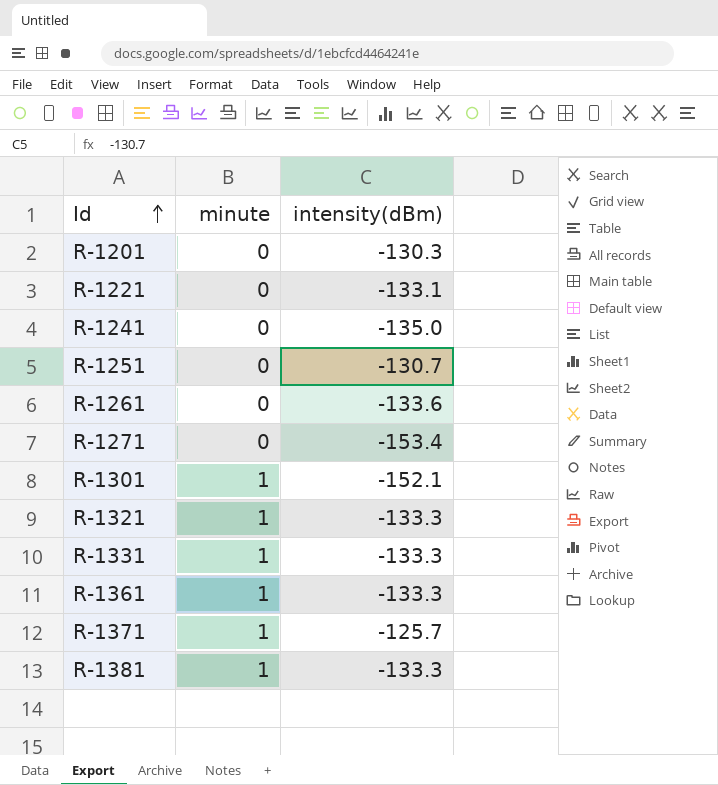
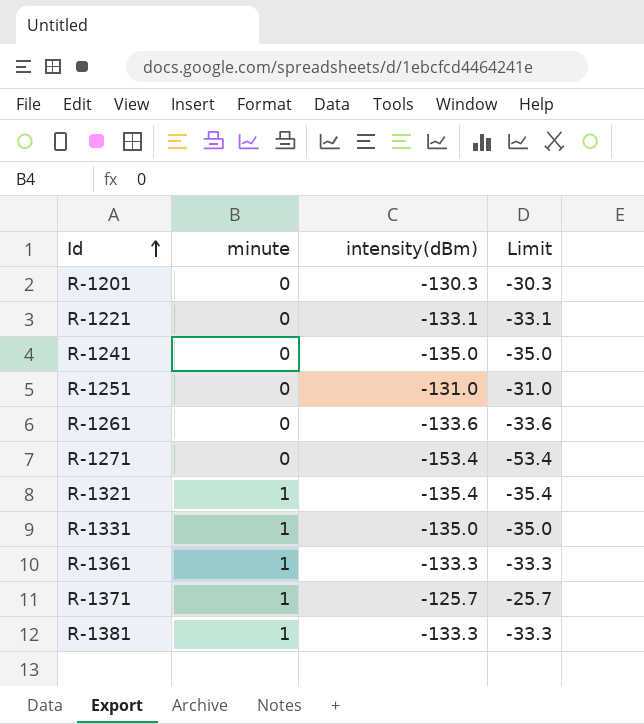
column Limit | formula: none -> [intensity(dBm)] + 100
row R-1301: 1 | -152.1 -> none
R-1251 | intensity(dBm): -130.7 -> -131.0
R-1321 | intensity(dBm): -133.3 -> -135.4
R-1331 | intensity(dBm): -133.3 -> -135.0

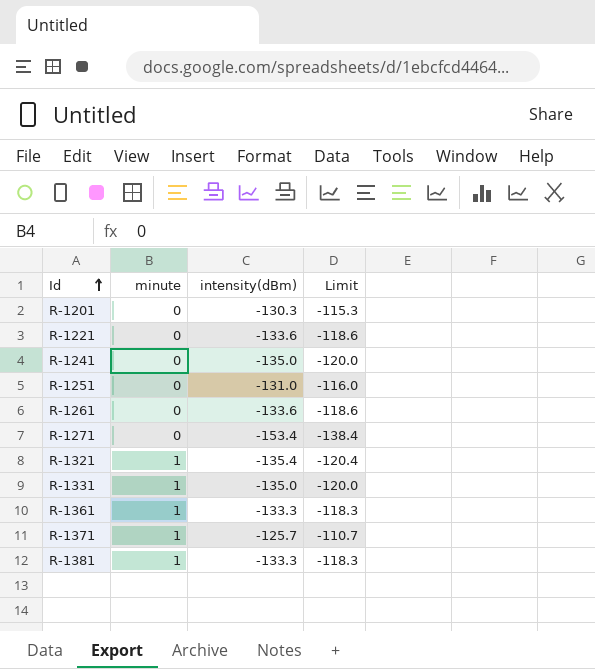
column Limit | formula: [intensity(dBm)] + 100 -> [intensity(dBm)] + 15
R-1221 | intensity(dBm): -133.1 -> -133.6

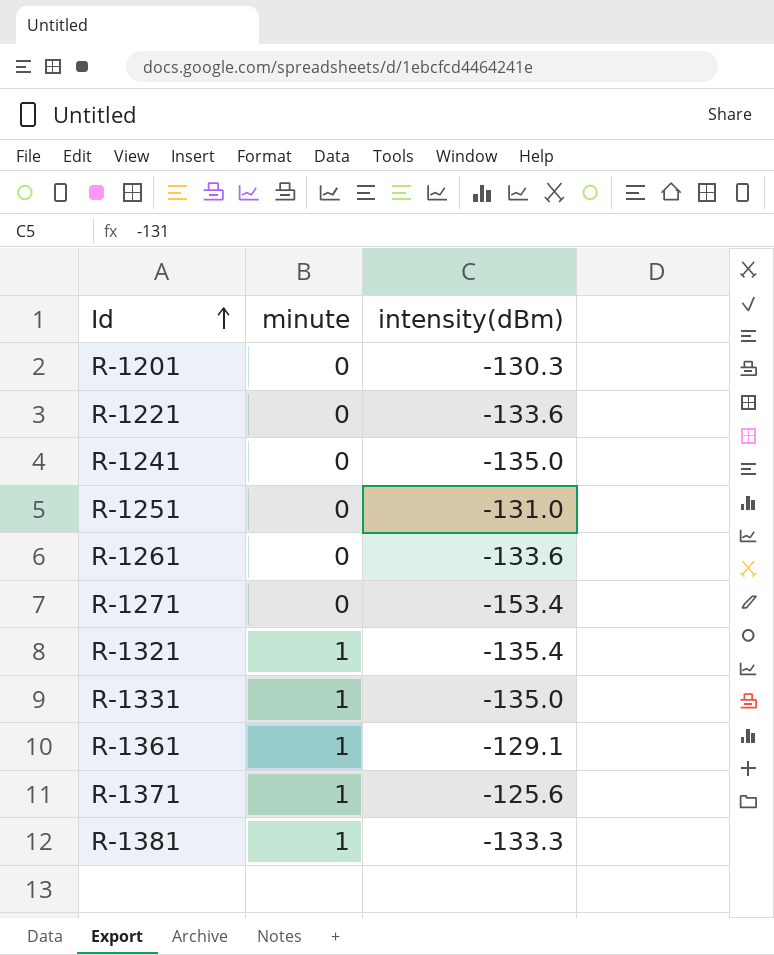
column Limit | formula: [intensity(dBm)] + 15 -> none
R-1361 | intensity(dBm): -133.3 -> -129.1
R-1371 | intensity(dBm): -125.7 -> -125.6

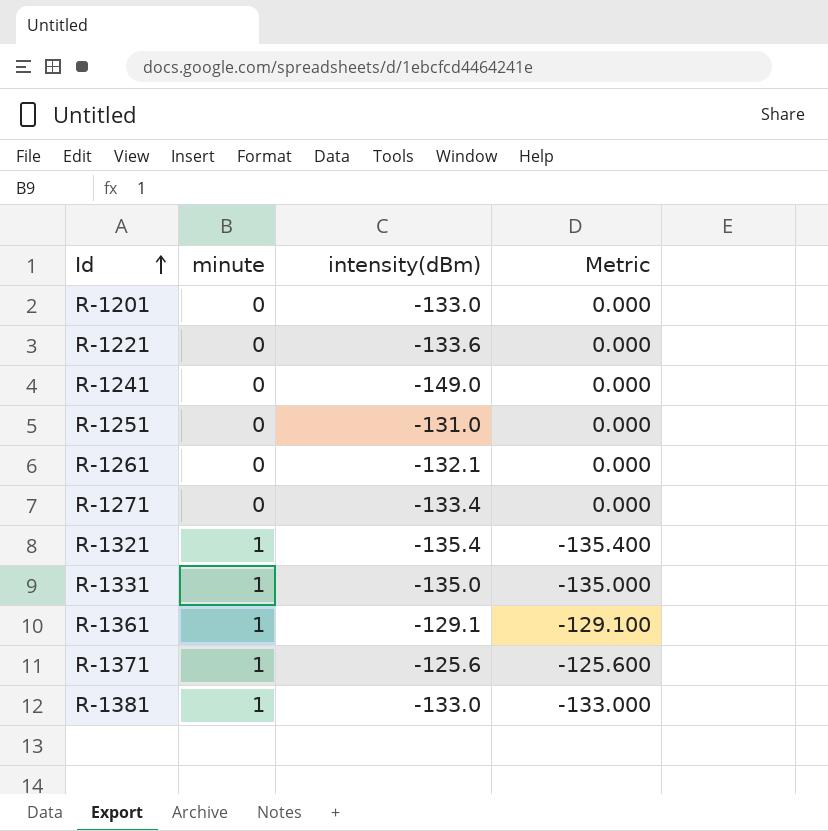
column Metric | formula: none -> [minute] * [intensity(dBm)]
R-1201 | intensity(dBm): -130.3 -> -133.0
R-1241 | intensity(dBm): -135.0 -> -149.0
R-1261 | intensity(dBm): -133.6 -> -132.1
R-1271 | intensity(dBm): -153.4 -> -133.4
R-1381 | intensity(dBm): -133.3 -> -133.0

